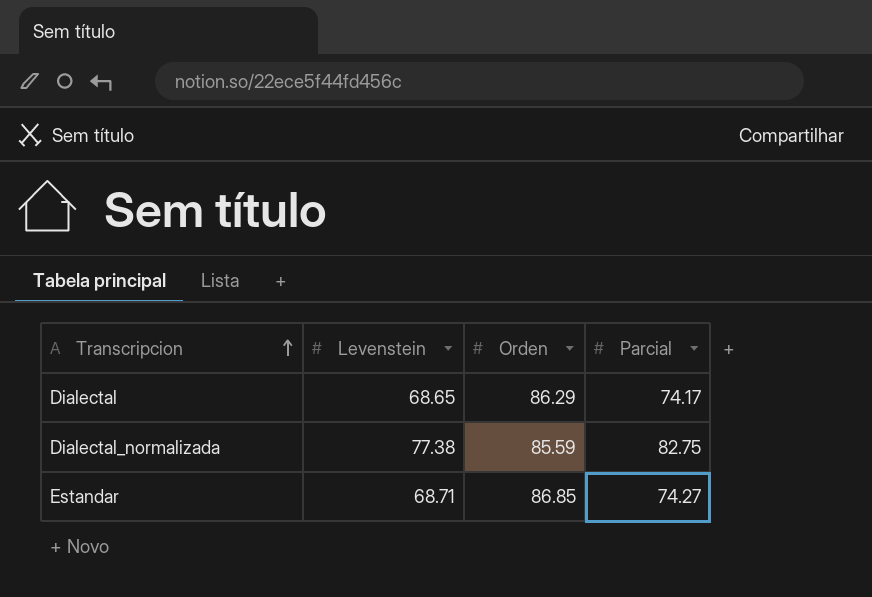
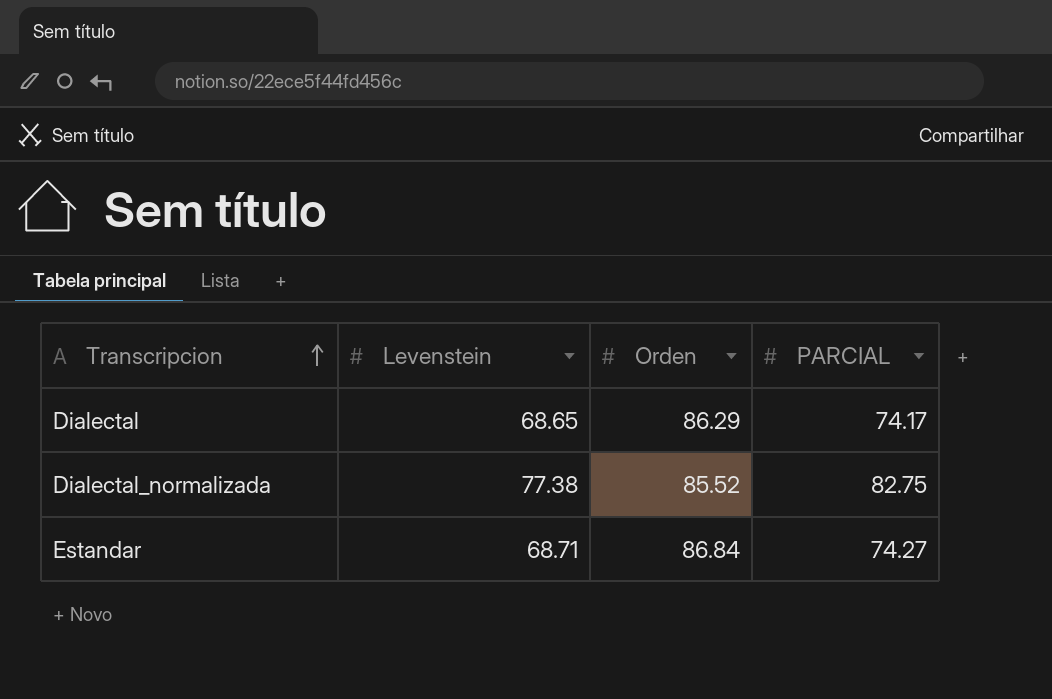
column name: Parcial -> PARCIAL
Dialectal_normalizada | Orden: 85.59 -> 85.52
Estandar | Orden: 86.85 -> 86.84

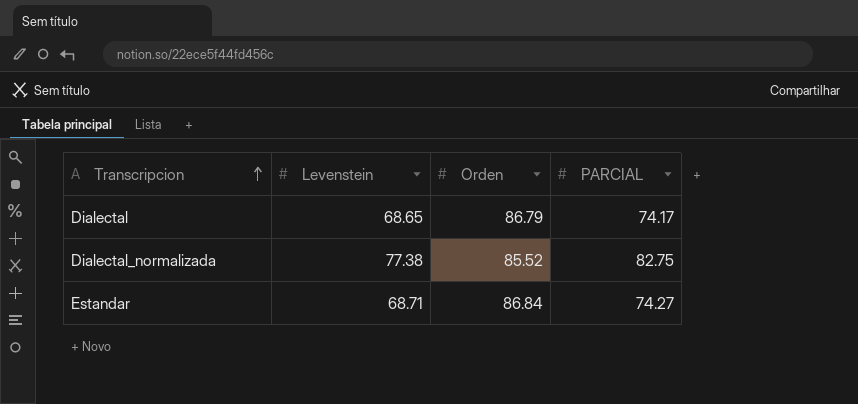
Dialectal | Orden: 86.29 -> 86.79

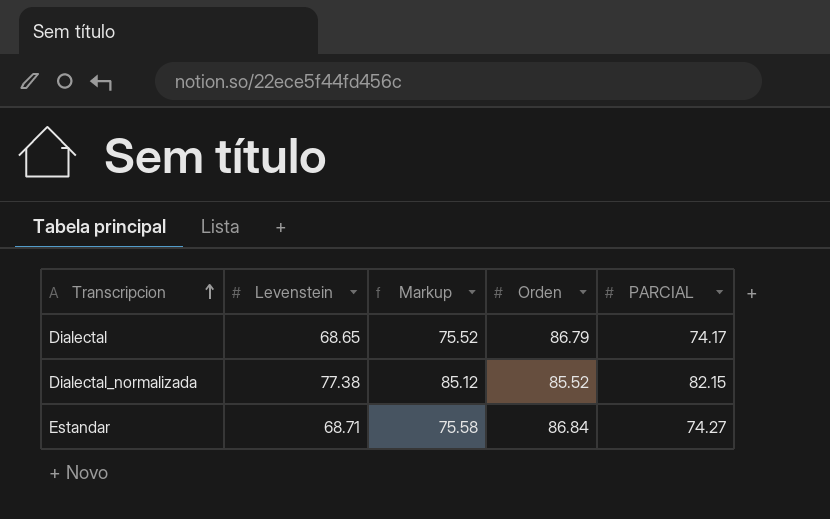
column Markup | formula: none -> [Levenstein] * 1.1
Dialectal_normalizada | PARCIAL: 82.75 -> 82.15

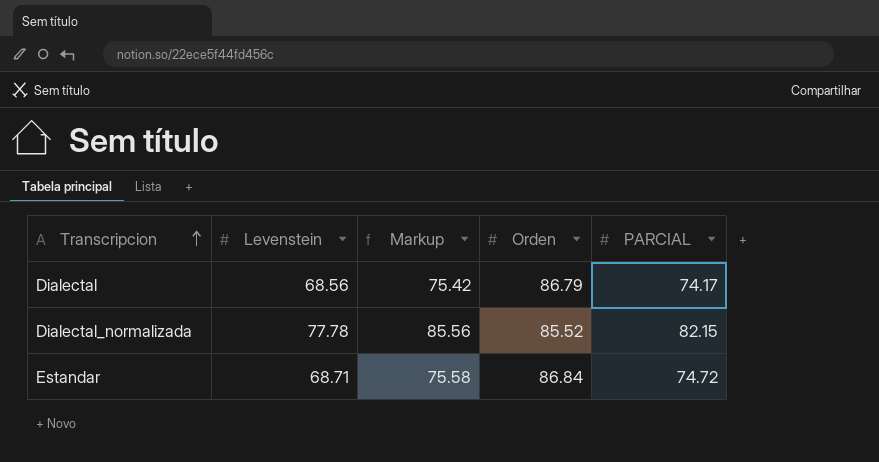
Dialectal | Levenstein: 68.65 -> 68.56
Dialectal | Markup: 75.52 -> 75.42
Dialectal_normalizada | Levenstein: 77.38 -> 77.78
Dialectal_normalizada | Markup: 85.12 -> 85.56
Estandar | PARCIAL: 74.27 -> 74.72

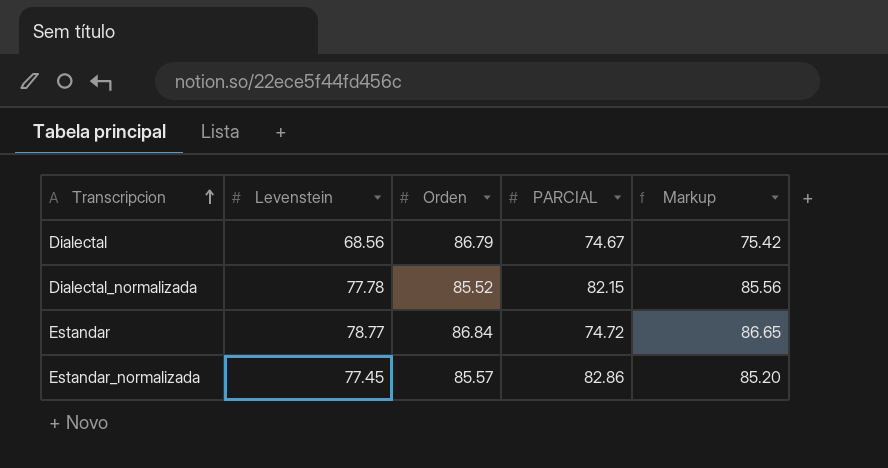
column Markup | position: 3 -> 5
Dialectal | PARCIAL: 74.17 -> 74.67
Estandar | Levenstein: 68.71 -> 78.77
Estandar | Markup: 75.58 -> 86.65
row Estandar_normalizada: none -> 77.45 | 85.57 | 82.86 | 85.20

